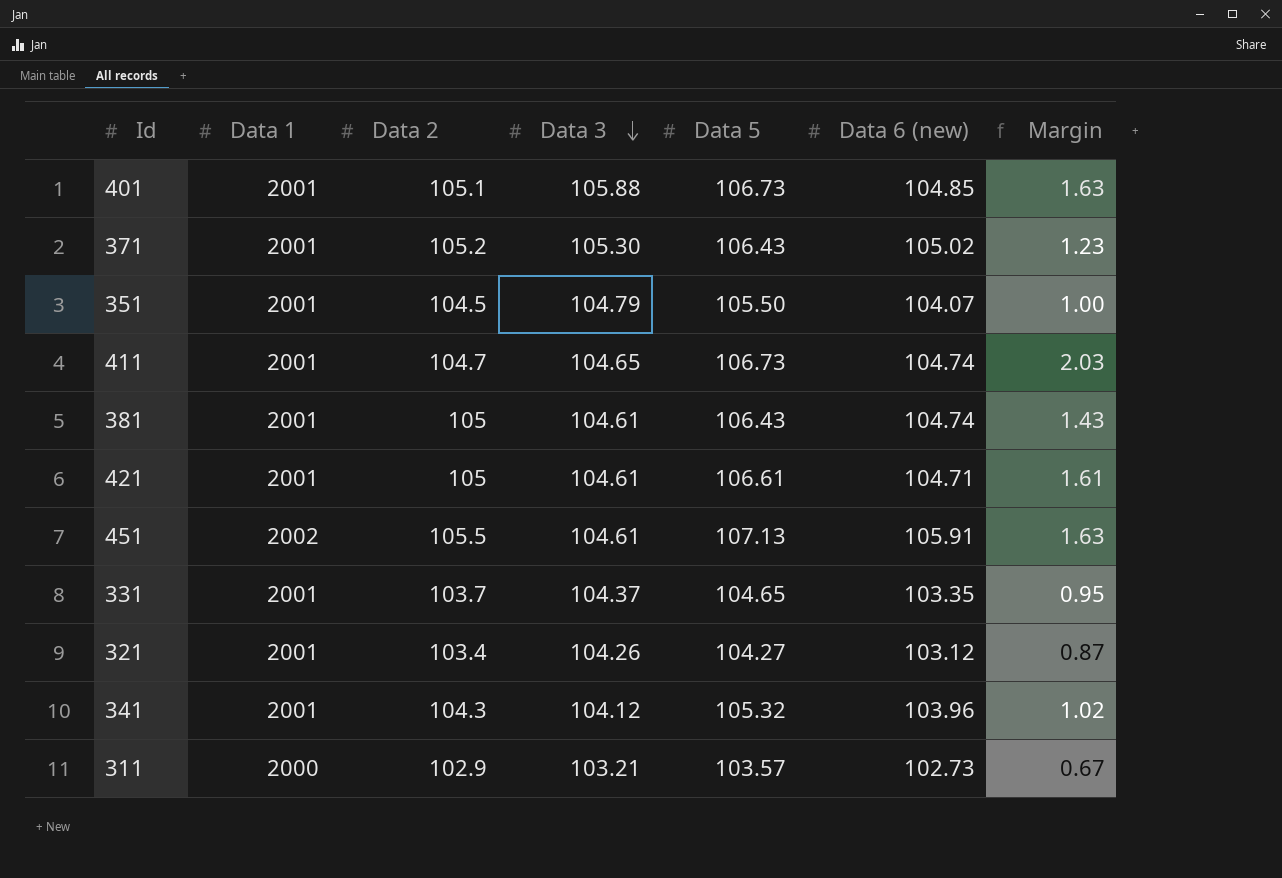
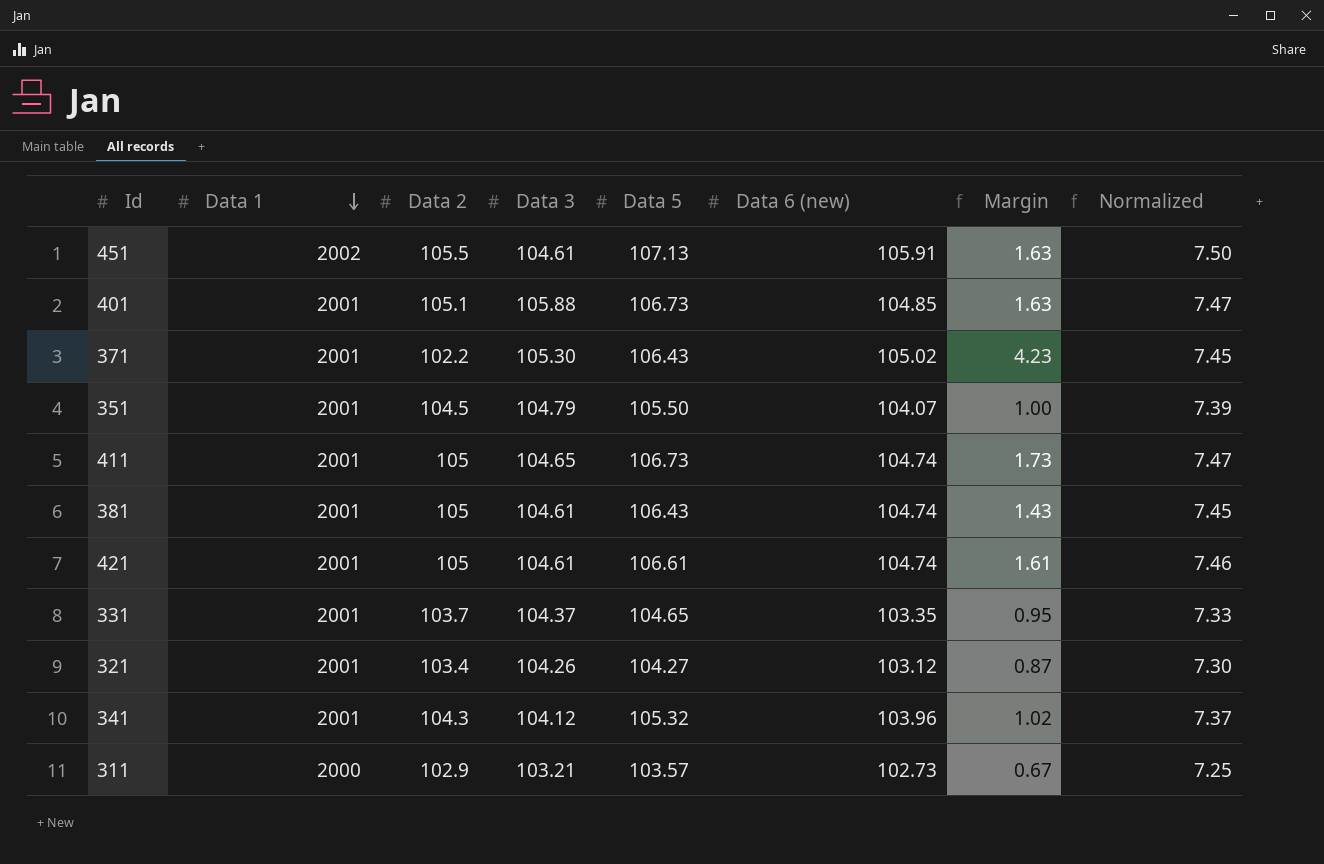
row order: Data 3 descending -> Data 1 descending
column Normalized | formula: none -> [Data 5] * 0.07
371 | Data 2: 105.2 -> 102.2
371 | Margin: 1.23 -> 4.23
411 | Data 2: 104.7 -> 105
411 | Margin: 2.03 -> 1.73
421 | Data 6 (new): 104.71 -> 104.74

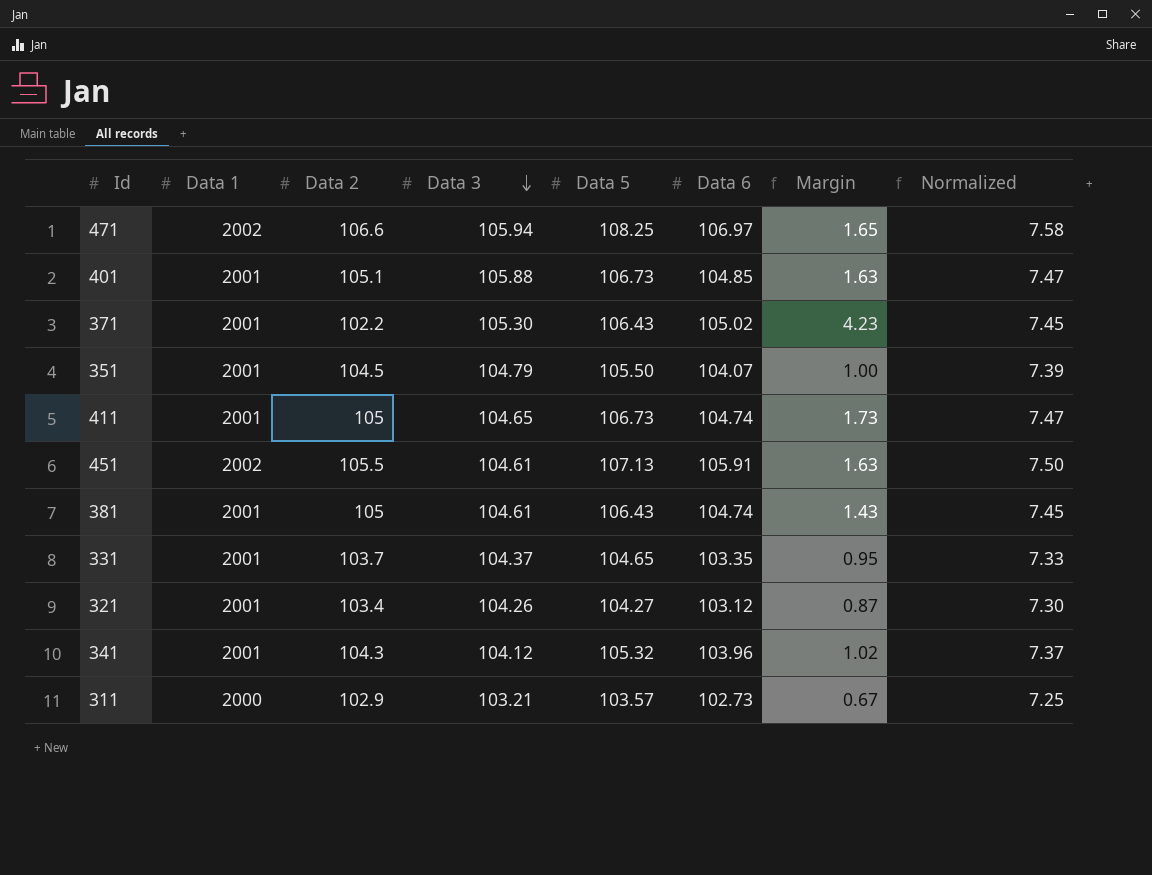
row order: Data 1 descending -> Data 3 descending
column name: Data 6 (new) -> Data 6
row 421: 2001 | 105 | 104.61 | 106.61 | 104.74 | 1.61 | 7.46 -> none
row 471: none -> 2002 | 106.6 | 105.94 | 108.25 | 106.97 | 1.65 | 7.58

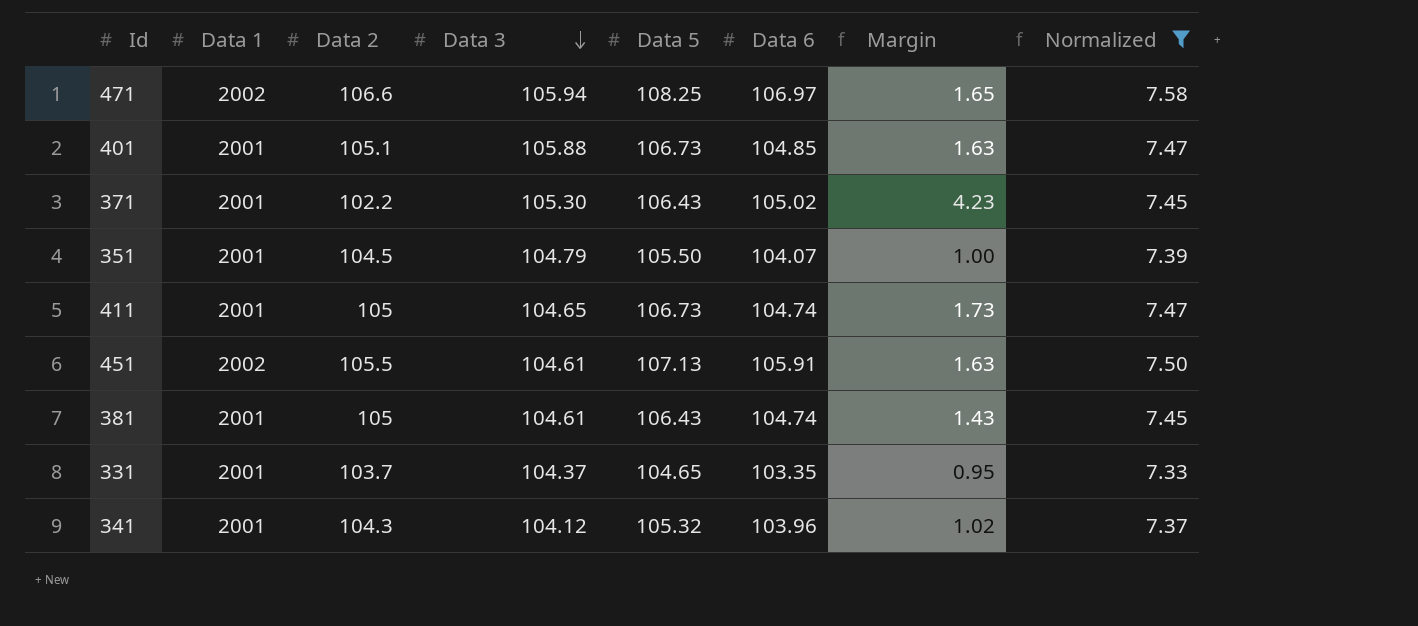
filter: none -> Normalized >= 7.33

